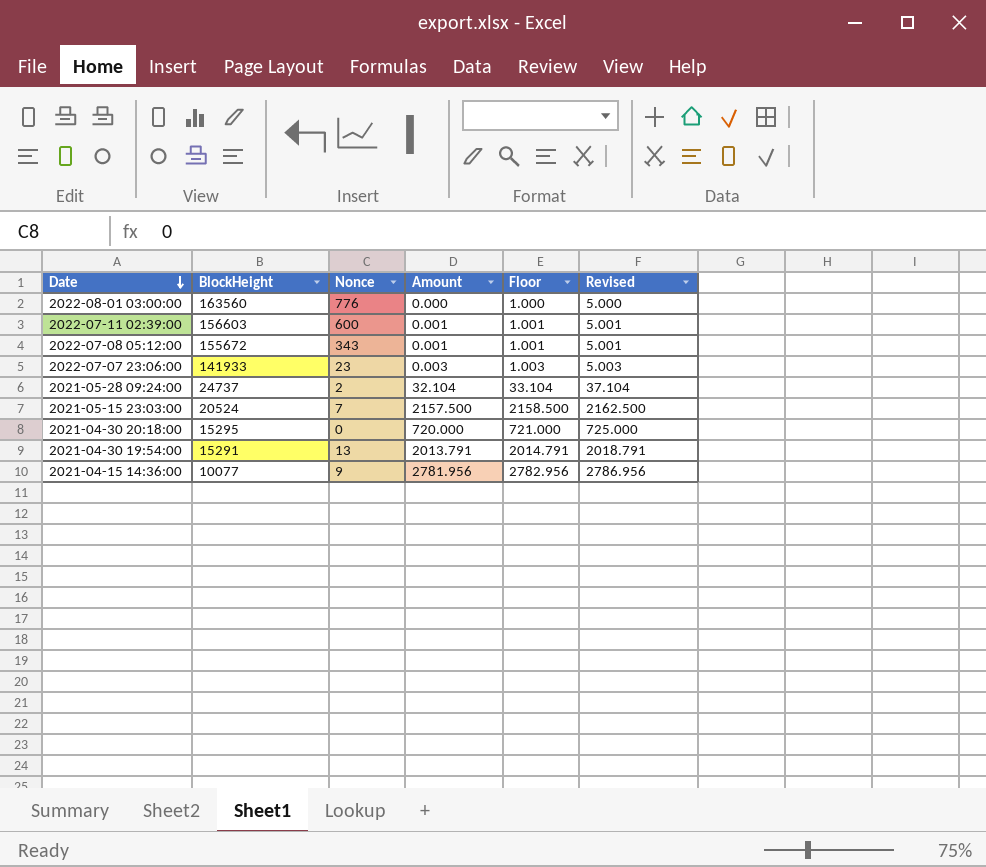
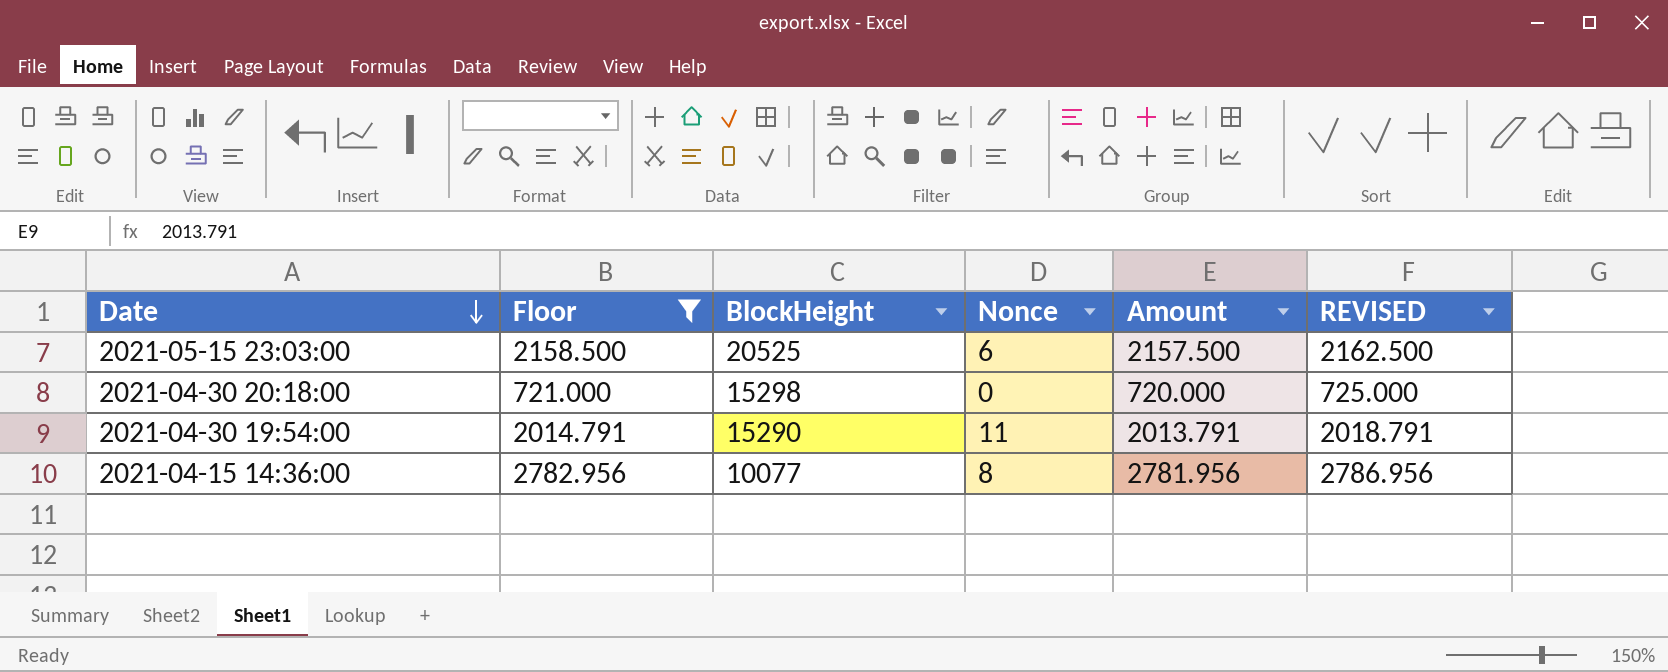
filter: none -> Floor >= 721.000
column Floor | position: 5 -> 2
column name: Revised -> REVISED
2021-05-15 23:03:00 | BlockHeight: 20524 -> 20525
2021-05-15 23:03:00 | Nonce: 7 -> 6
2021-04-30 20:18:00 | BlockHeight: 15295 -> 15298
2021-04-30 19:54:00 | BlockHeight: 15291 -> 15290
2021-04-30 19:54:00 | Nonce: 13 -> 11
2021-04-15 14:36:00 | Nonce: 9 -> 8

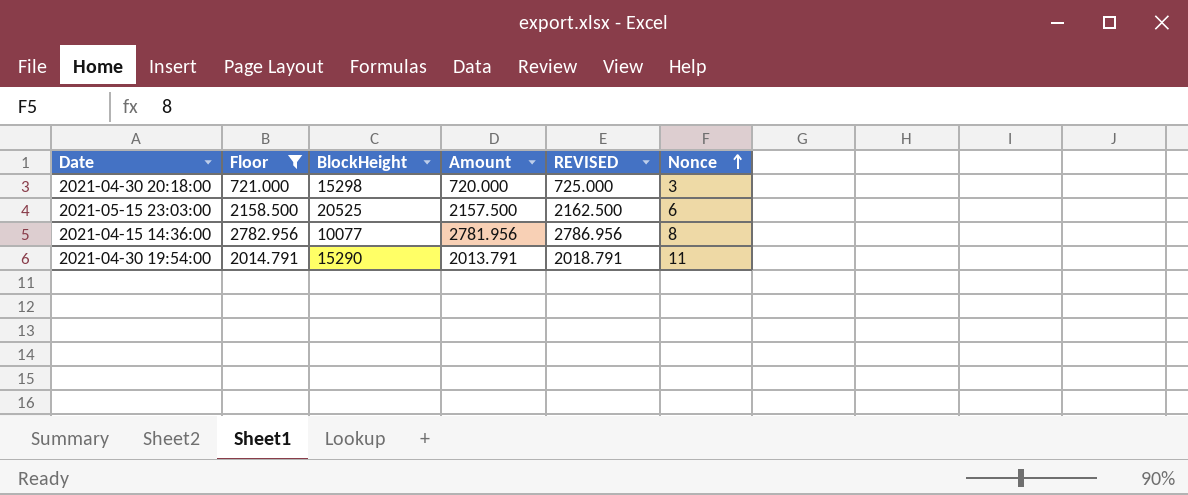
row order: Date descending -> Nonce ascending
column Nonce | position: 4 -> 6
2021-04-30 20:18:00 | Nonce: 0 -> 3

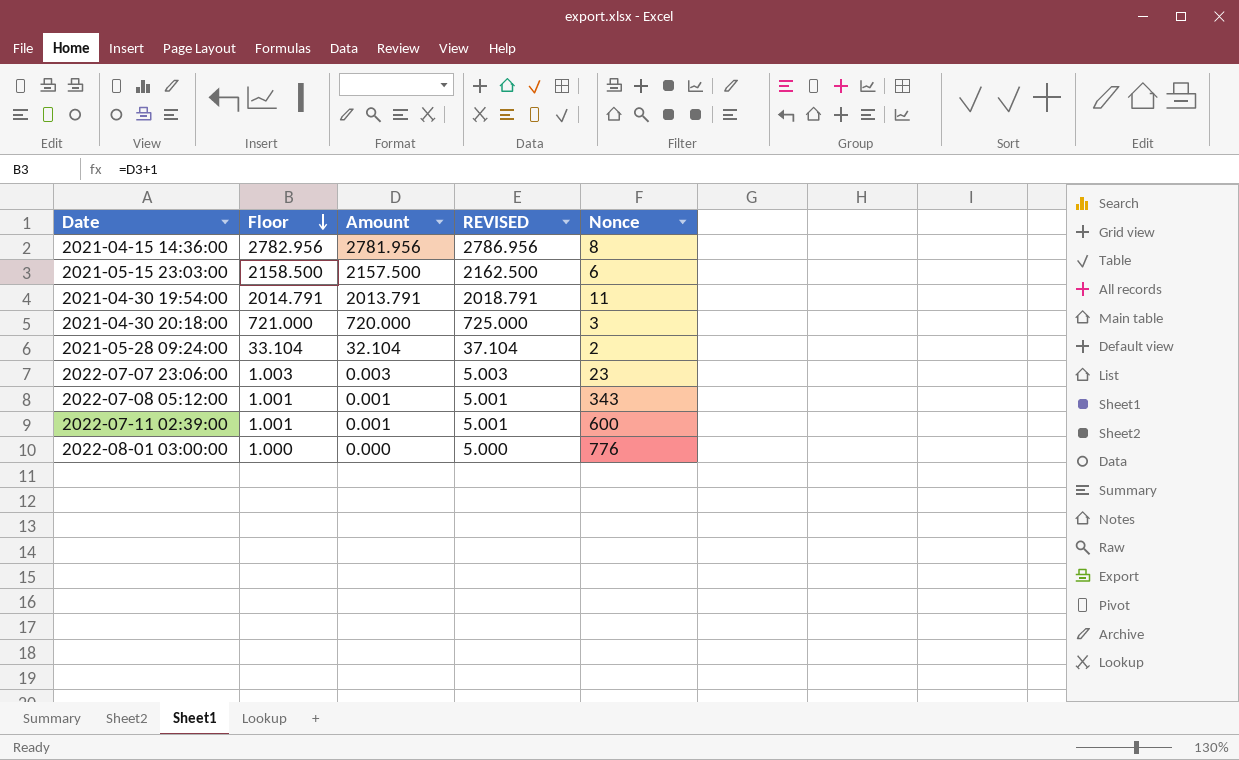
filter: Floor >= 721.000 -> none
row order: Nonce ascending -> Floor descending
column BlockHeight | position: 3 -> none

